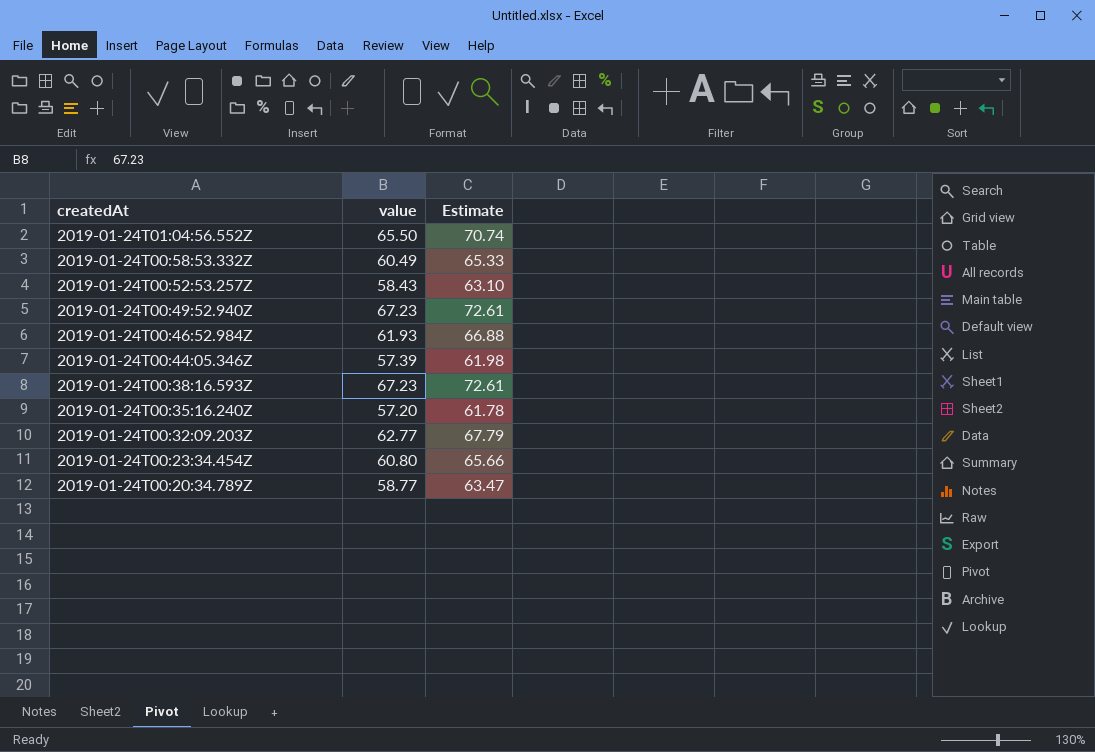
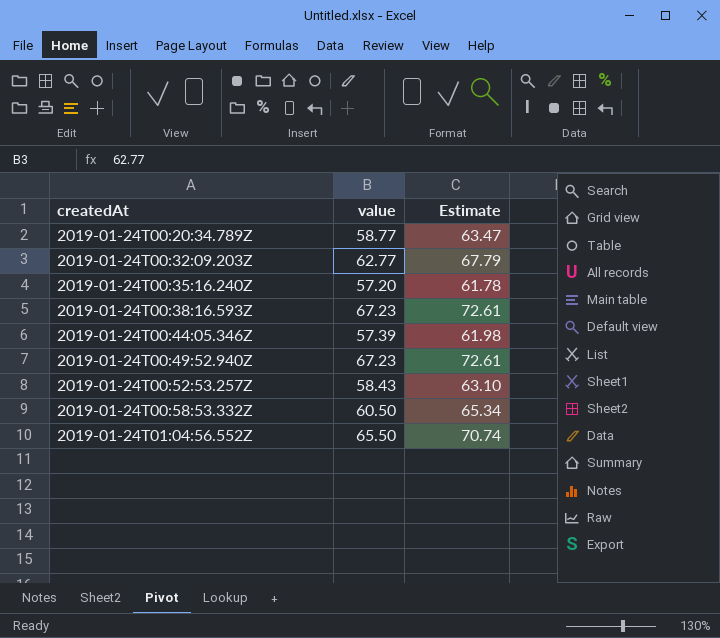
row order: createdAt descending -> createdAt ascending
row 2019-01-24T00:46:52.984Z: 61.93 | 66.88 -> none
row 2019-01-24T00:23:34.454Z: 60.80 | 65.66 -> none
2019-01-24T00:58:53.332Z | value: 60.49 -> 60.50
2019-01-24T00:58:53.332Z | Estimate: 65.33 -> 65.34

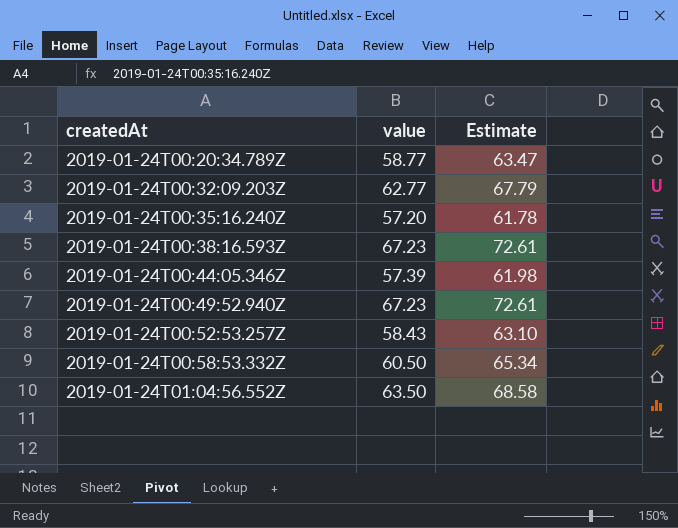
2019-01-24T01:04:56.552Z | value: 65.50 -> 63.50
2019-01-24T01:04:56.552Z | Estimate: 70.74 -> 68.58

